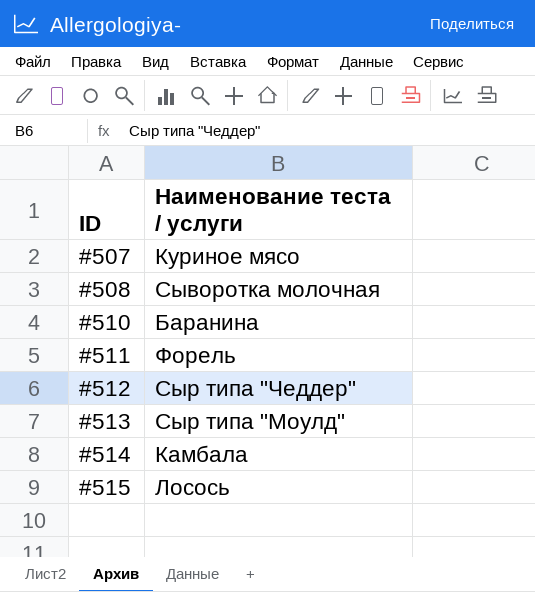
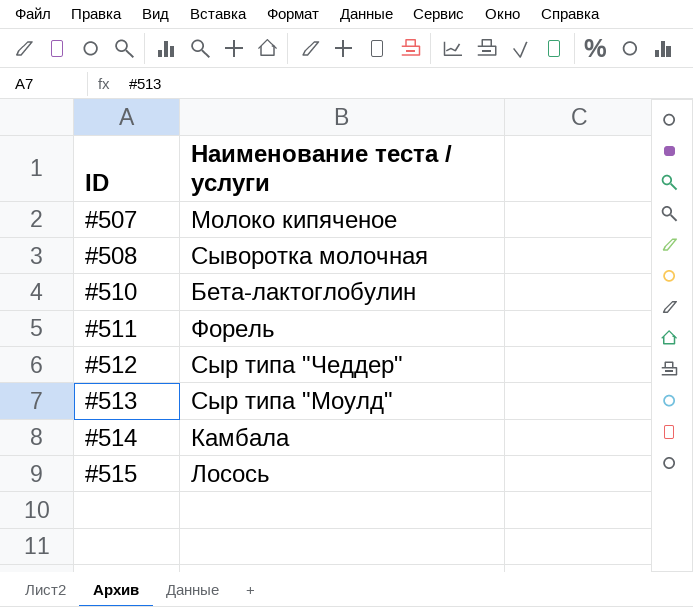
#507 | Наименование теста / услуги: Куриное мясо -> Молоко кипяченое
#510 | Наименование теста / услуги: Баранина -> Бета-лактоглобулин

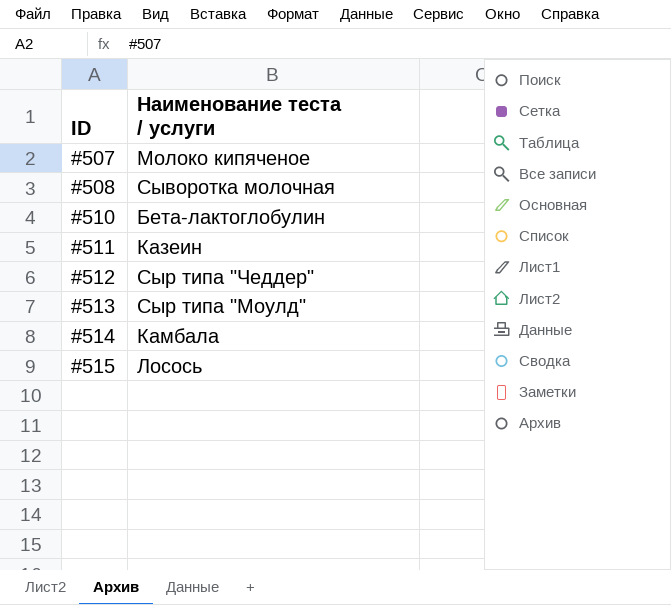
#511 | Наименование теста / услуги: Форель -> Казеин

